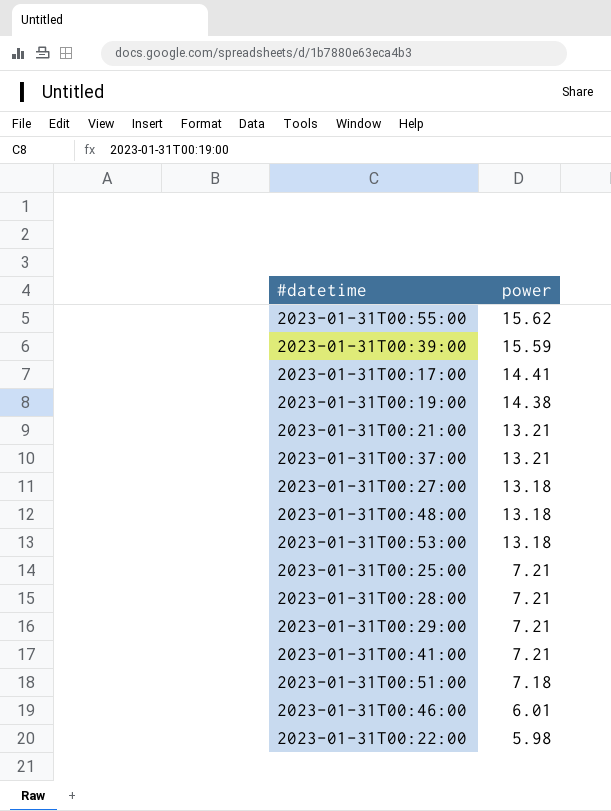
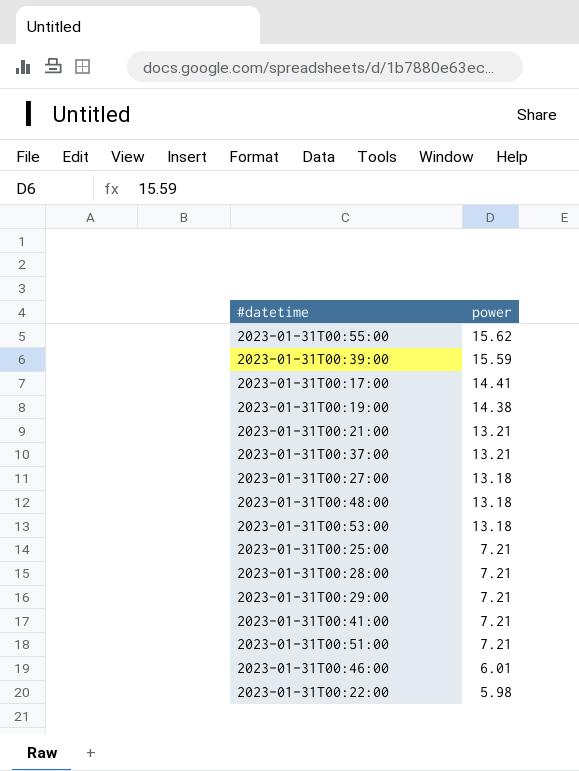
2023-01-31T00:51:00 | power: 7.18 -> 7.21

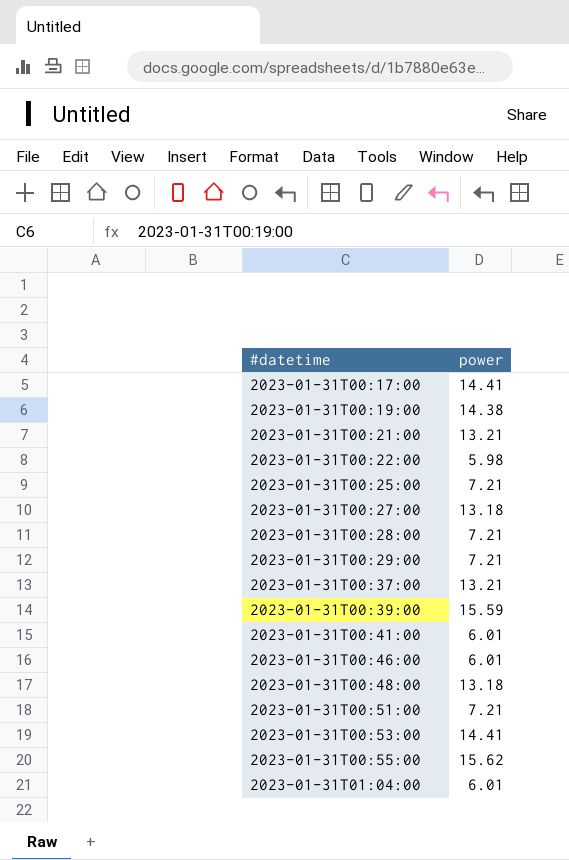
row order: power descending -> #datetime ascending
2023-01-31T00:41:00 | power: 7.21 -> 6.01
2023-01-31T00:53:00 | power: 13.18 -> 14.41
row 2023-01-31T01:04:00: none -> 6.01

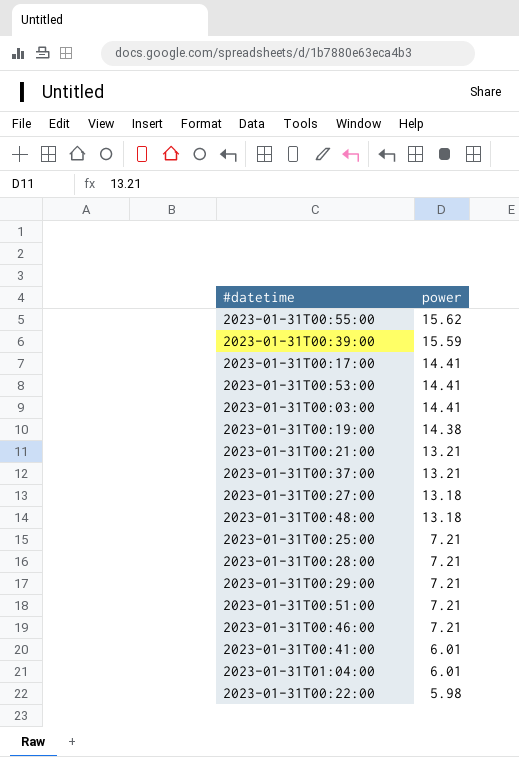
row order: #datetime ascending -> power descending
row 2023-01-31T00:03:00: none -> 14.41
2023-01-31T00:46:00 | power: 6.01 -> 7.21

